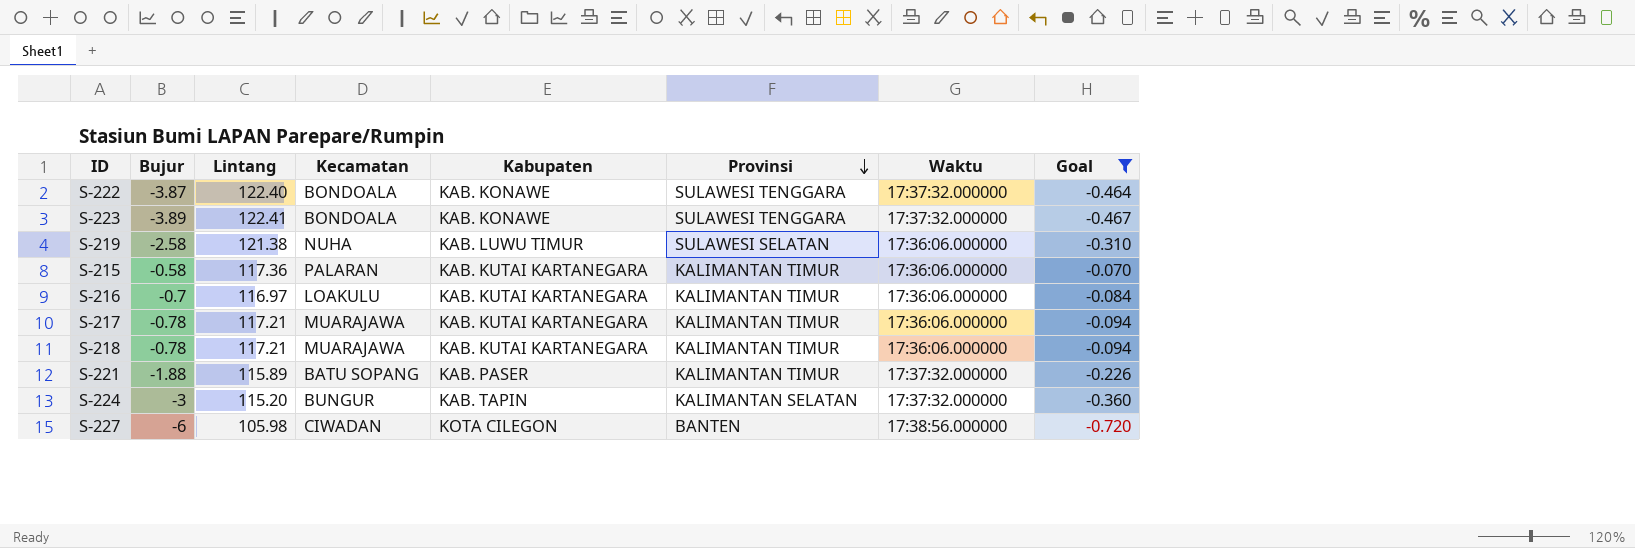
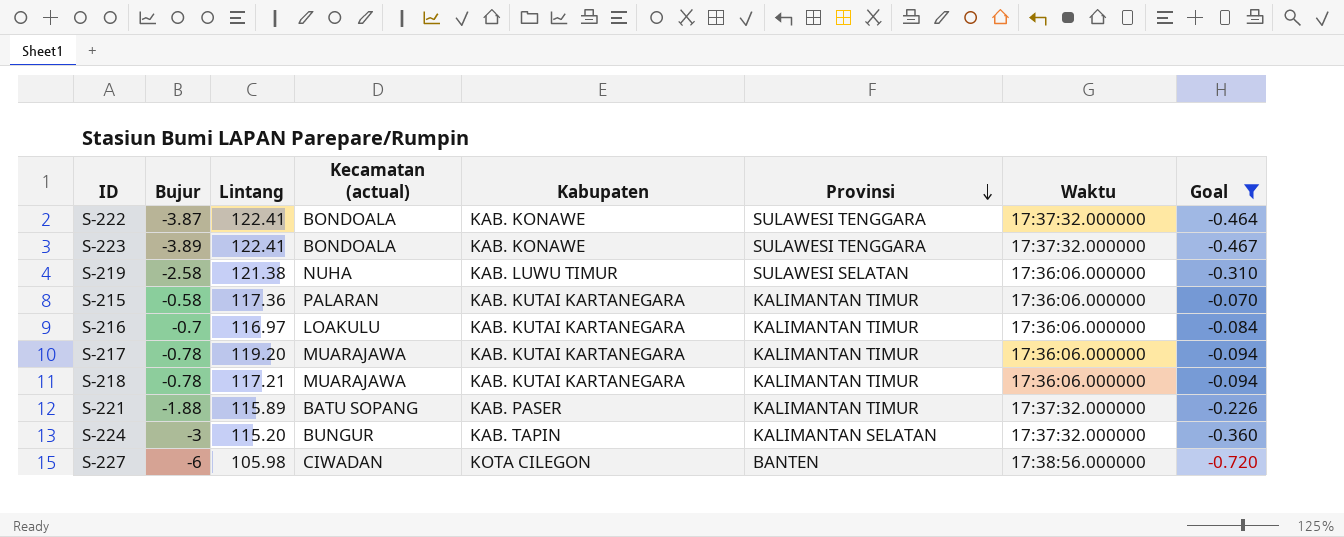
column name: Kecamatan -> Kecamatan (actual)
S-222 | Lintang: 122.40 -> 122.41
S-217 | Lintang: 117.21 -> 119.20

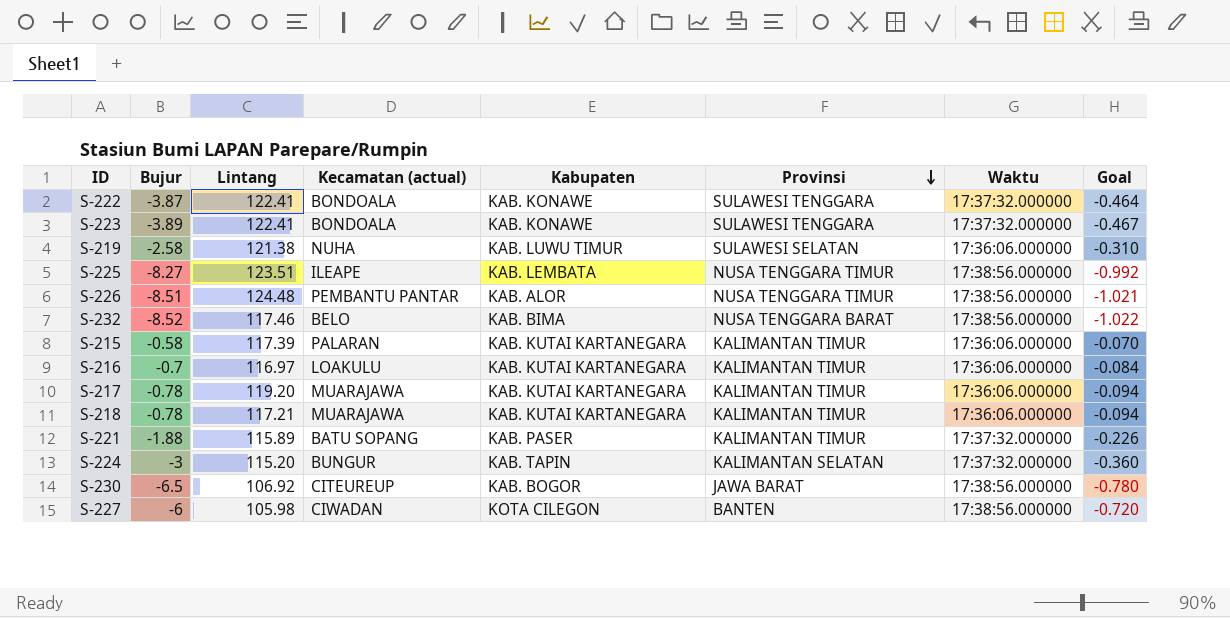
filter: Goal >= -0.720 -> none
S-215 | Lintang: 117.36 -> 117.39

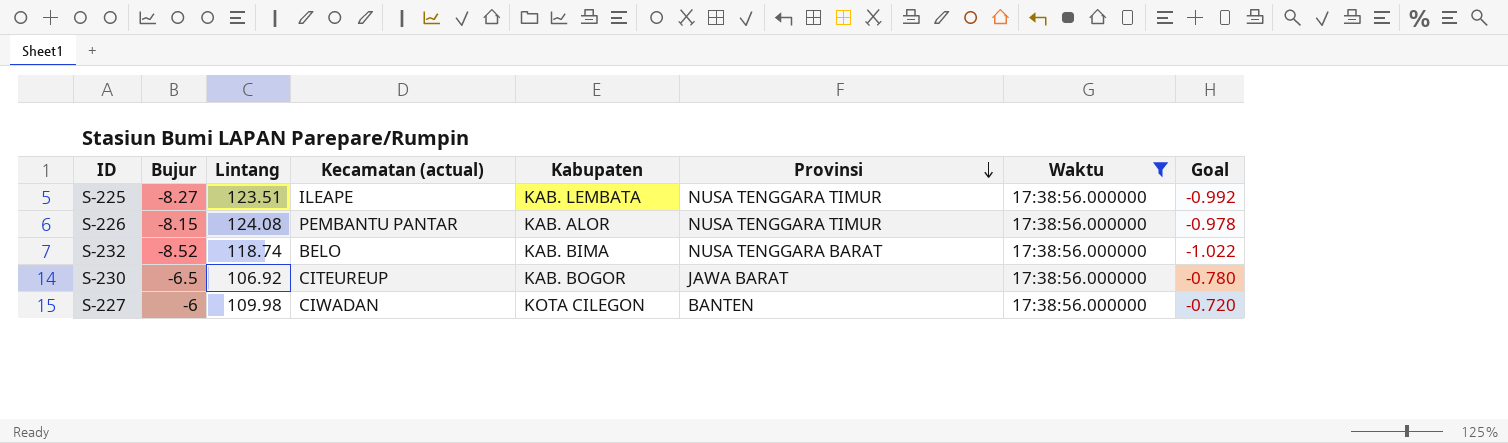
filter: none -> Waktu = 17:38:56.000000
S-226 | Bujur: -8.51 -> -8.15
S-226 | Lintang: 124.48 -> 124.08
S-226 | Goal: -1.021 -> -0.978
S-232 | Lintang: 117.46 -> 118.74
S-227 | Lintang: 105.98 -> 109.98

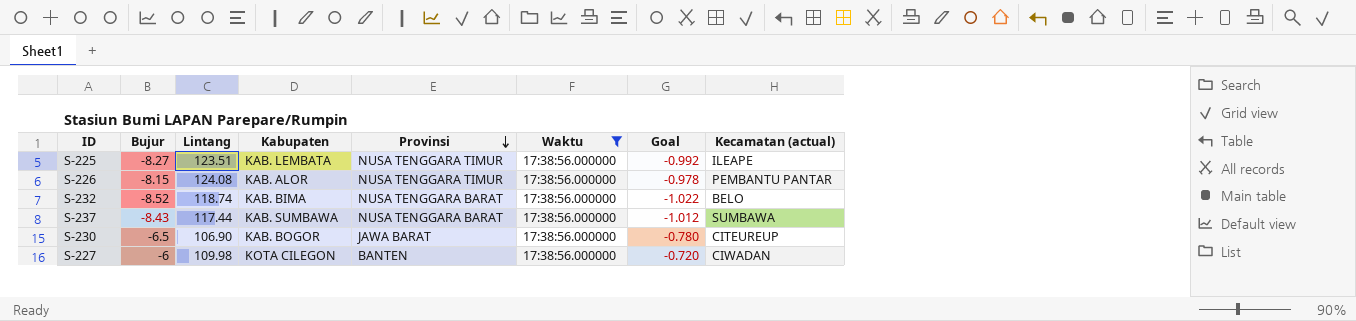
column Kecamatan (actual) | position: 4 -> 8
row S-237: none -> -8.43 | 117.44 | KAB. SUMBAWA | NUSA TENGGARA BARAT | 17:38:56.000000 | -1.012 | SUMBAWA
S-230 | Lintang: 106.92 -> 106.90

